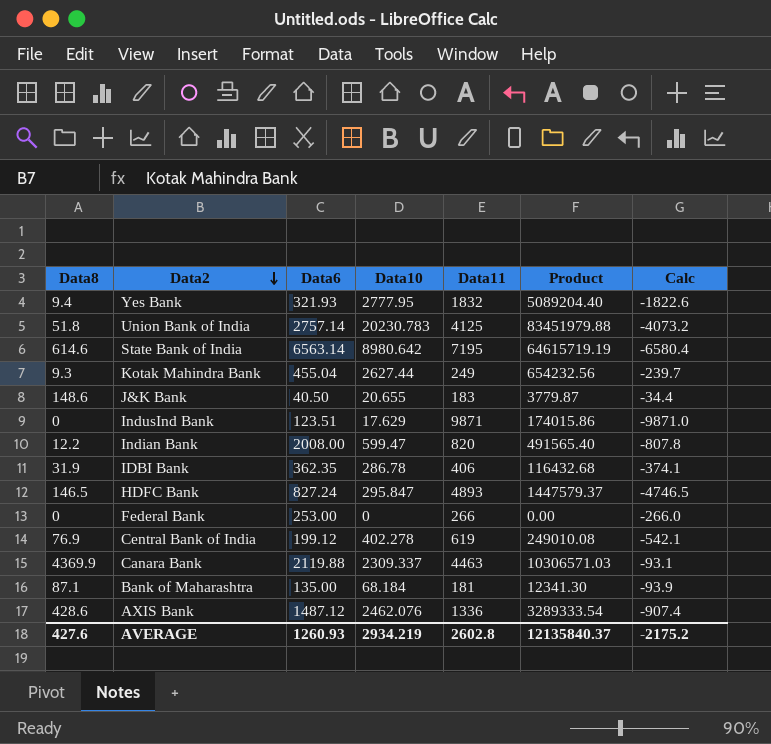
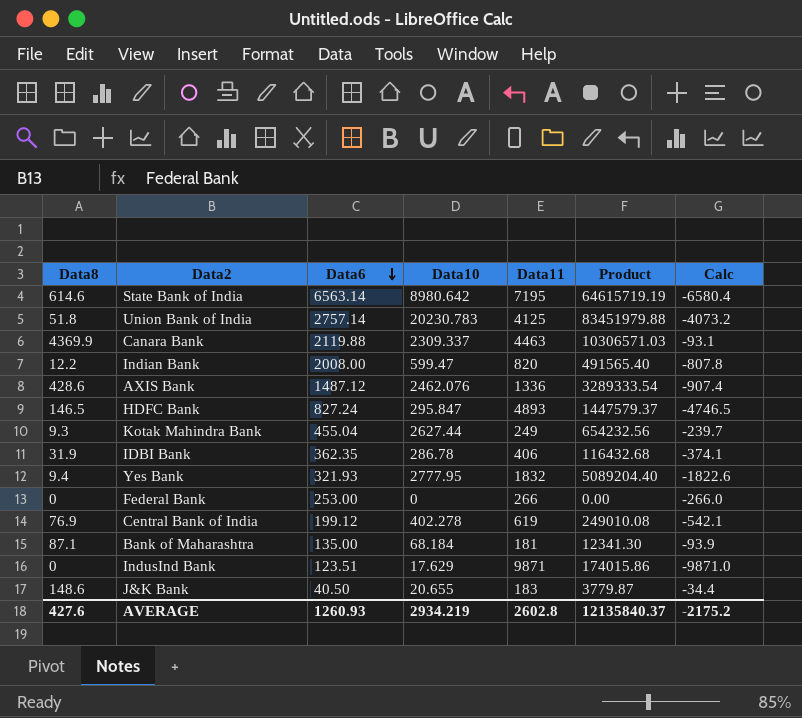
row order: Data2 descending -> Data6 descending

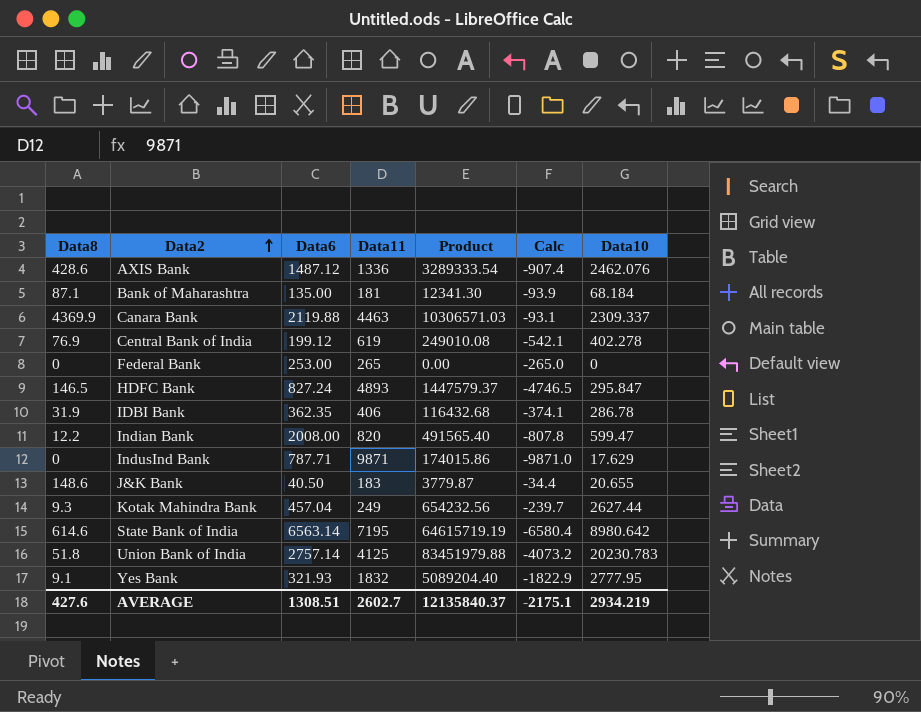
row order: Data6 descending -> Data2 ascending
column Data10 | position: 4 -> 7
Federal Bank | Data11: 266 -> 265
Federal Bank | Calc: -266.0 -> -265.0
IndusInd Bank | Data6: 123.51 -> 787.71
Kotak Mahindra Bank | Data6: 455.04 -> 457.04
Yes Bank | Data8: 9.4 -> 9.1
Yes Bank | Calc: -1822.6 -> -1822.9
AVERAGE | Data6: 1260.93 -> 1308.51
AVERAGE | Data11: 2602.8 -> 2602.7
AVERAGE | Calc: -2175.2 -> -2175.1

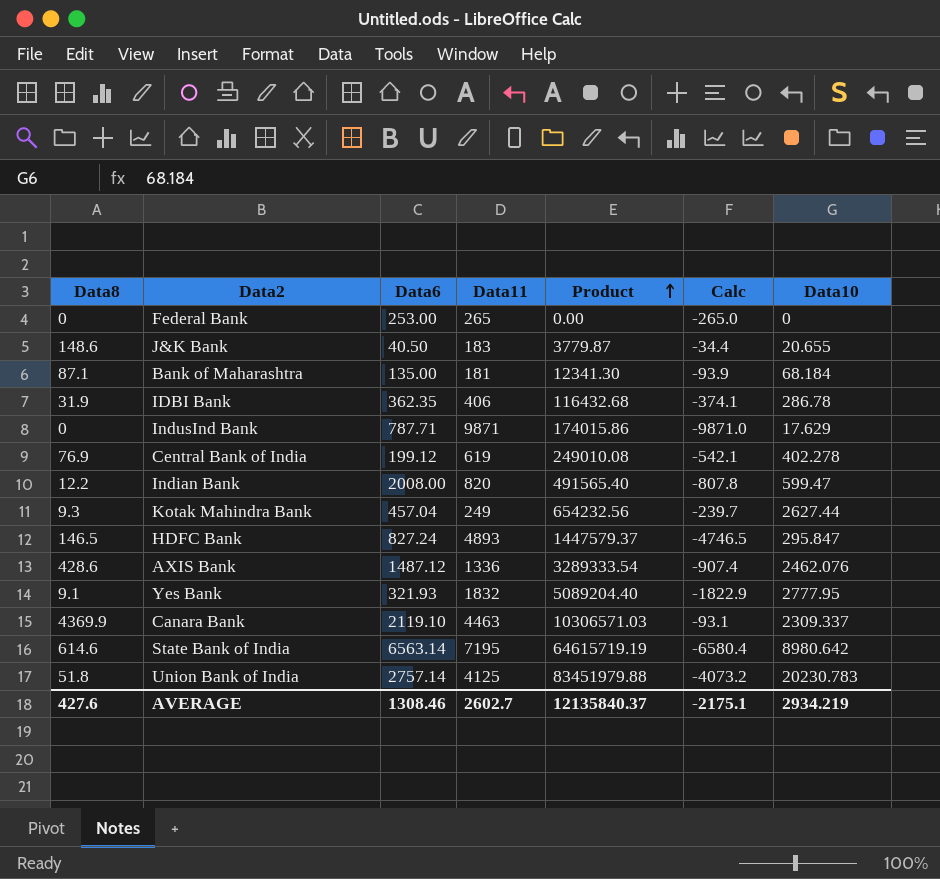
row order: Data2 ascending -> Product ascending
Canara Bank | Data6: 2119.88 -> 2119.10
AVERAGE | Data6: 1308.51 -> 1308.46

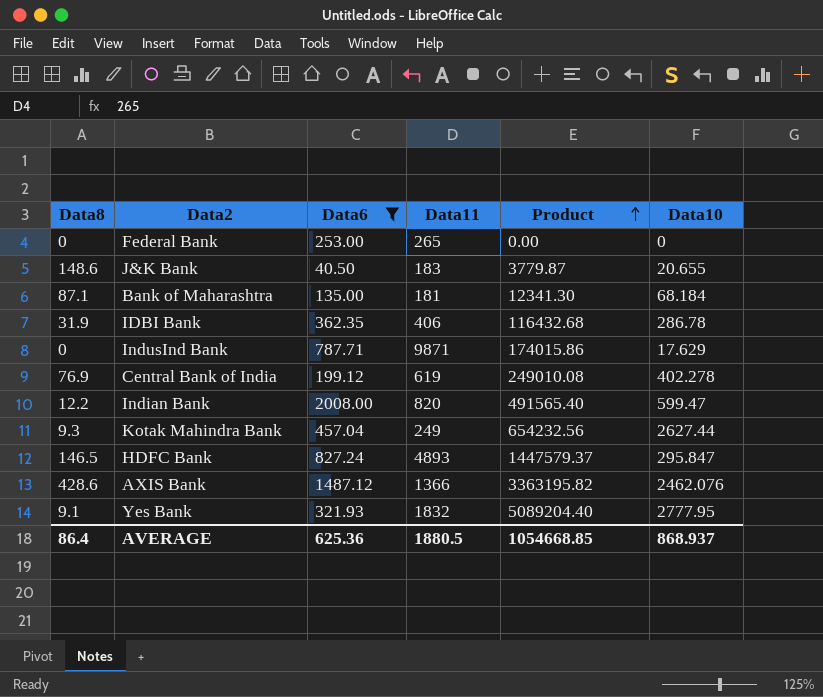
filter: none -> Data6 <= 2008.00
column Calc | formula: [Data8] - [Data11] -> none
AXIS Bank | Data11: 1336 -> 1366
AXIS Bank | Product: 3289333.54 -> 3363195.82
AVERAGE | Data8: 427.6 -> 86.4
AVERAGE | Data6: 1308.46 -> 625.36
AVERAGE | Data11: 2602.7 -> 1880.5
AVERAGE | Product: 12135840.37 -> 1054668.85
AVERAGE | Data10: 2934.219 -> 868.937

